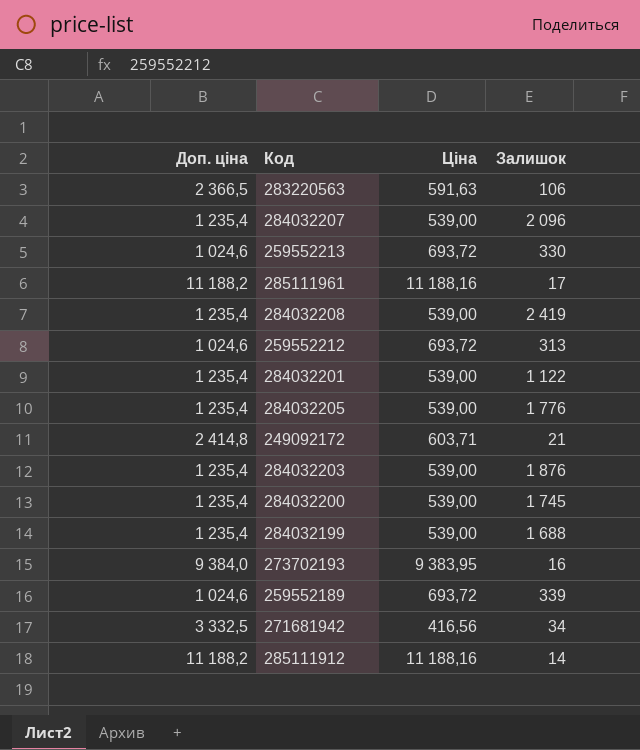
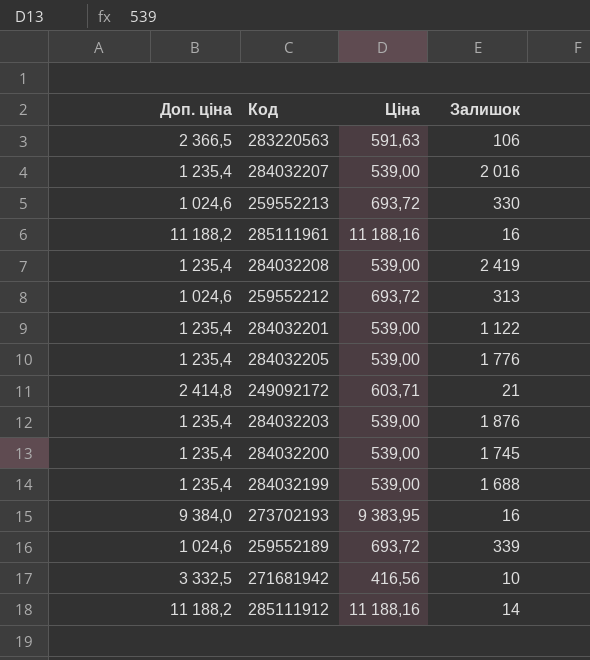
284032207 | Залишок: 2 096 -> 2 016
285111961 | Залишок: 17 -> 16
271681942 | Залишок: 34 -> 10

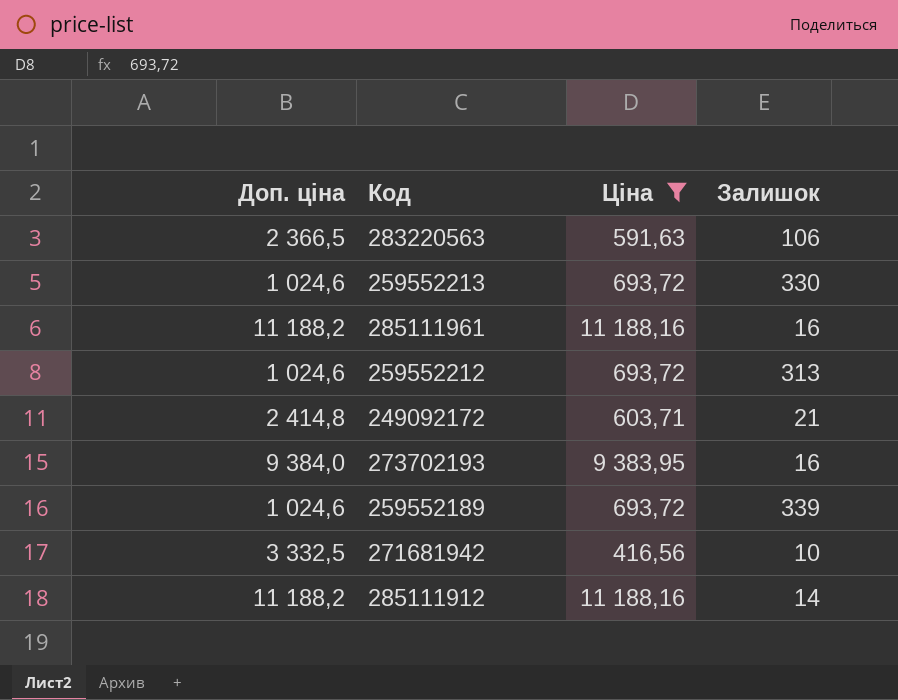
filter: none -> Ціна != 539,00

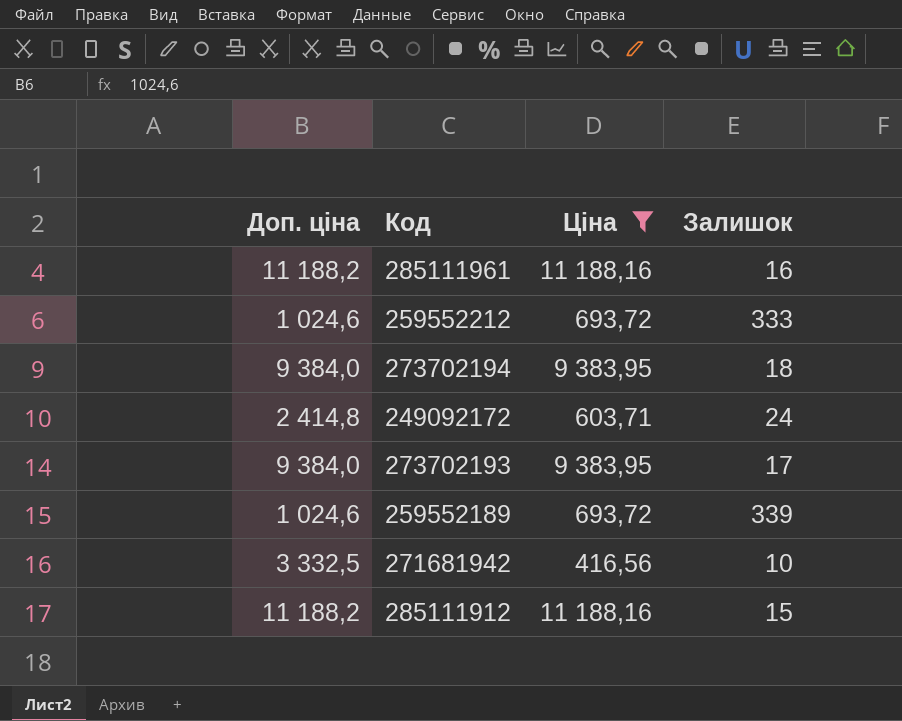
row 283220563: 2 366,5 | 591,63 | 106 -> none
row 259552213: 1 024,6 | 693,72 | 330 -> none
259552212 | Залишок: 313 -> 333
row 273702194: none -> 9 384,0 | 9 383,95 | 18
249092172 | Залишок: 21 -> 24
273702193 | Залишок: 16 -> 17
285111912 | Залишок: 14 -> 15

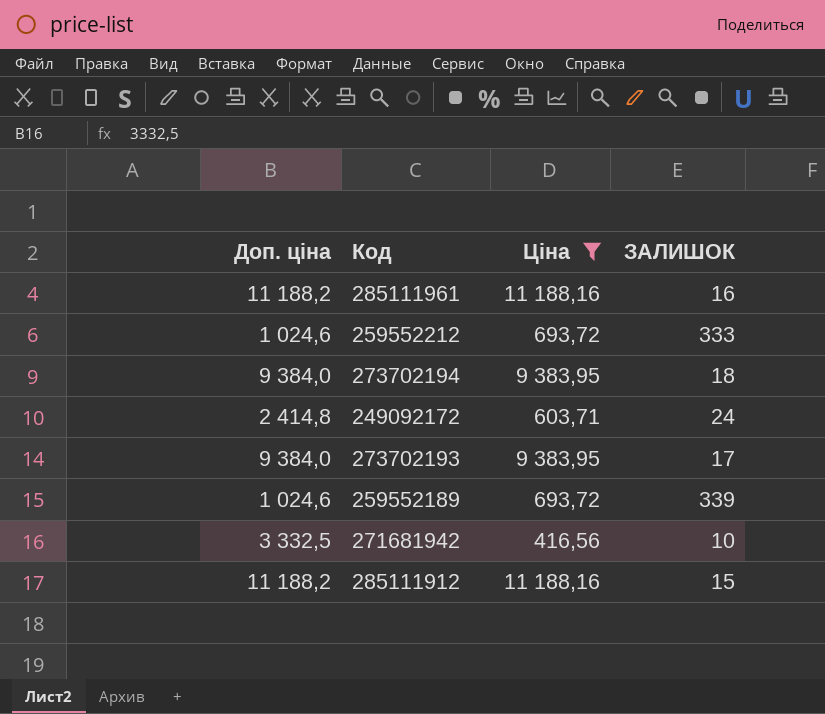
column name: Залишок -> ЗАЛИШОК

